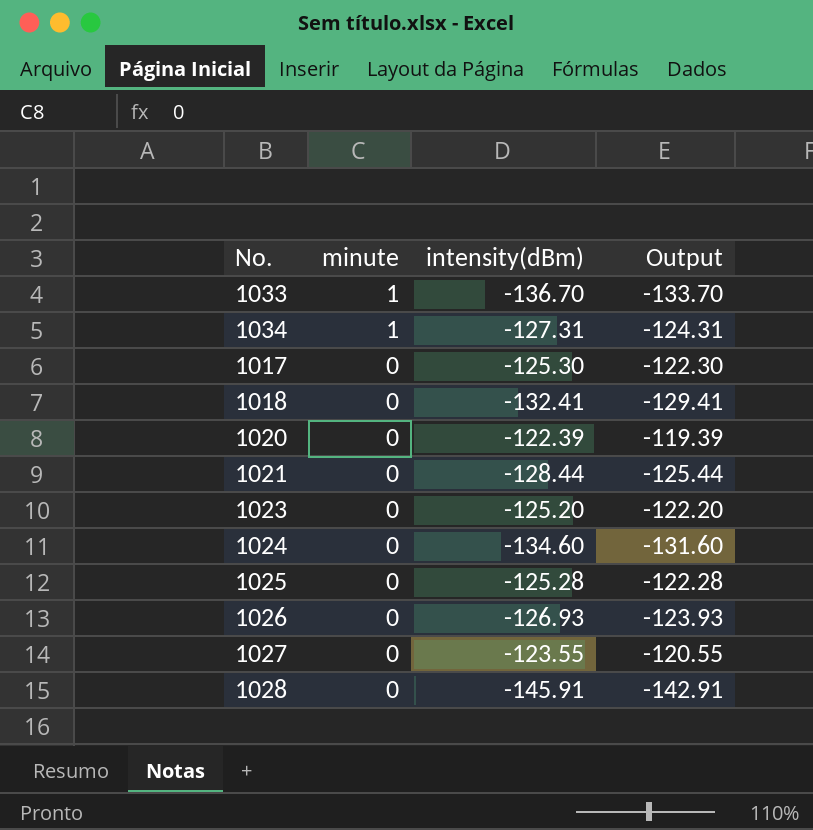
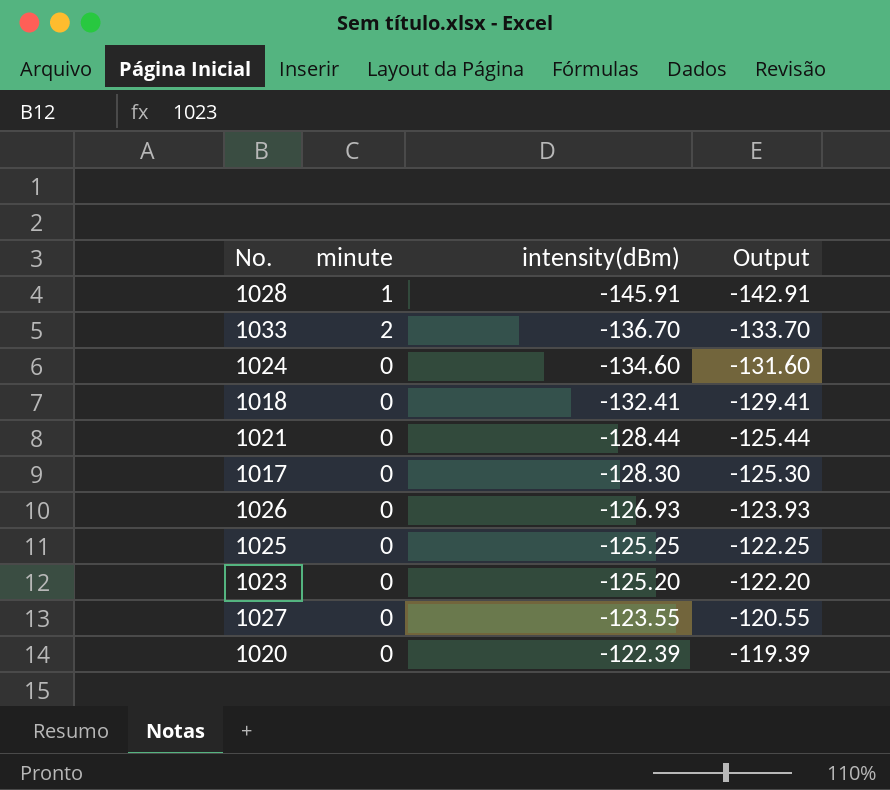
row order: minute descending -> intensity(dBm) ascending
row 1034: 1 | -127.31 | -124.31 -> none
1028 | minute: 0 -> 1
1033 | minute: 1 -> 2
1017 | intensity(dBm): -125.30 -> -128.30
1017 | Output: -122.30 -> -125.30
1025 | intensity(dBm): -125.28 -> -125.25
1025 | Output: -122.28 -> -122.25

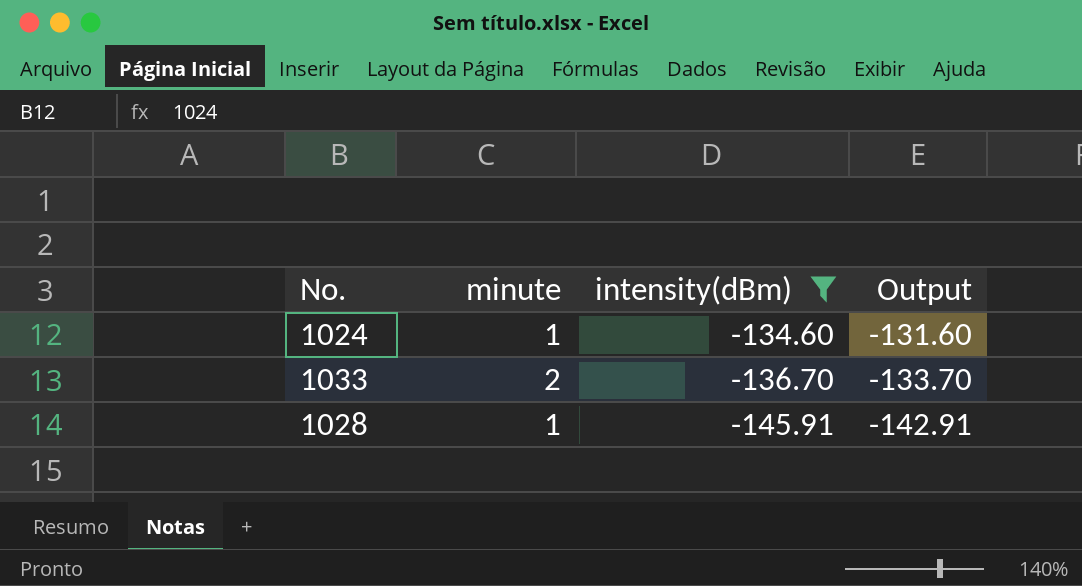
filter: none -> intensity(dBm) <= -134.60
row order: intensity(dBm) ascending -> intensity(dBm) descending
1024 | minute: 0 -> 1

